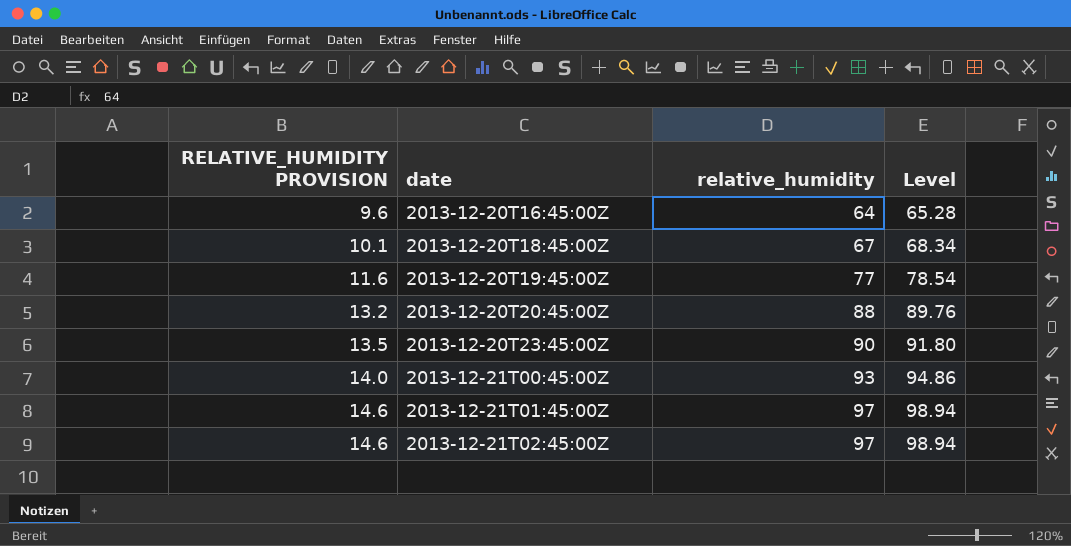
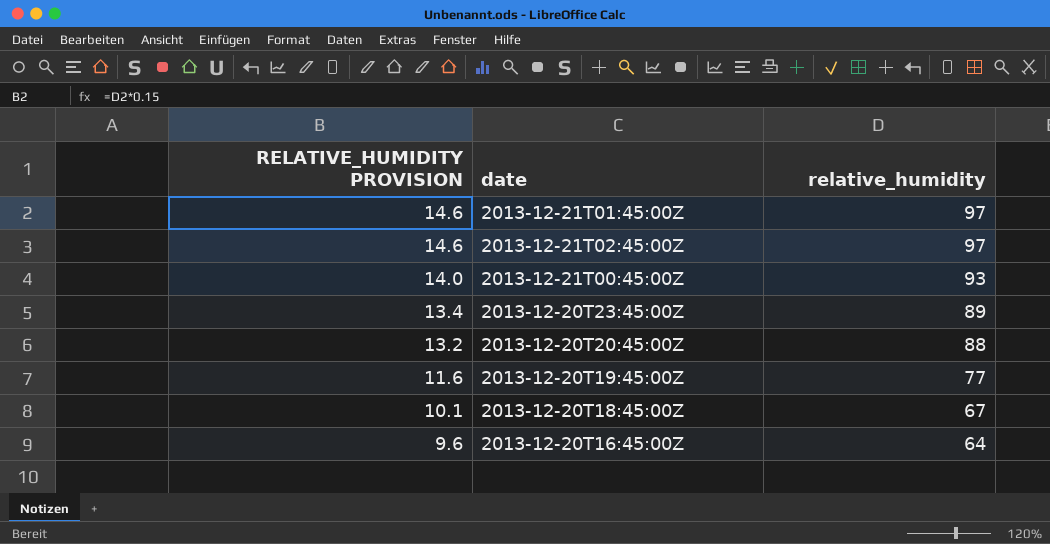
row order: RELATIVE_HUMIDITY PROVISION ascending -> RELATIVE_HUMIDITY PROVISION descending
column Level | formula: [relative_humidity] * 1.02 -> none
2013-12-20T23:45:00Z | RELATIVE_HUMIDITY PROVISION: 13.5 -> 13.4
2013-12-20T23:45:00Z | relative_humidity: 90 -> 89

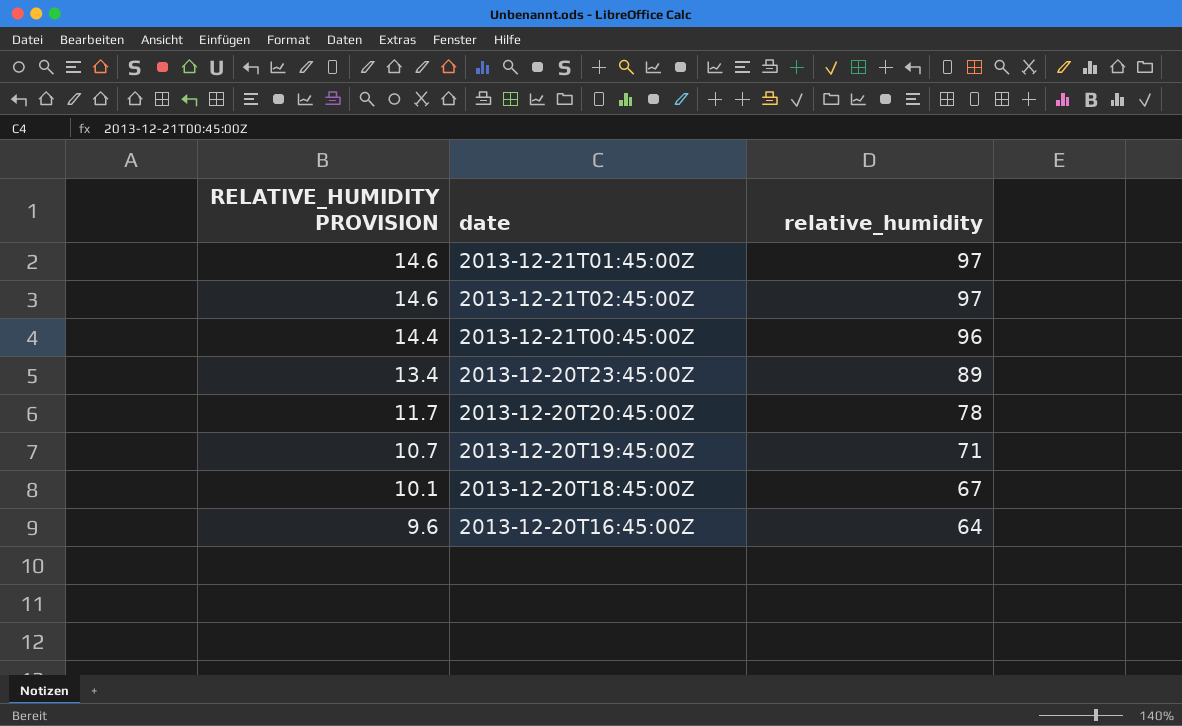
2013-12-21T00:45:00Z | RELATIVE_HUMIDITY PROVISION: 14.0 -> 14.4
2013-12-21T00:45:00Z | relative_humidity: 93 -> 96
2013-12-20T20:45:00Z | RELATIVE_HUMIDITY PROVISION: 13.2 -> 11.7
2013-12-20T20:45:00Z | relative_humidity: 88 -> 78
2013-12-20T19:45:00Z | RELATIVE_HUMIDITY PROVISION: 11.6 -> 10.7
2013-12-20T19:45:00Z | relative_humidity: 77 -> 71

